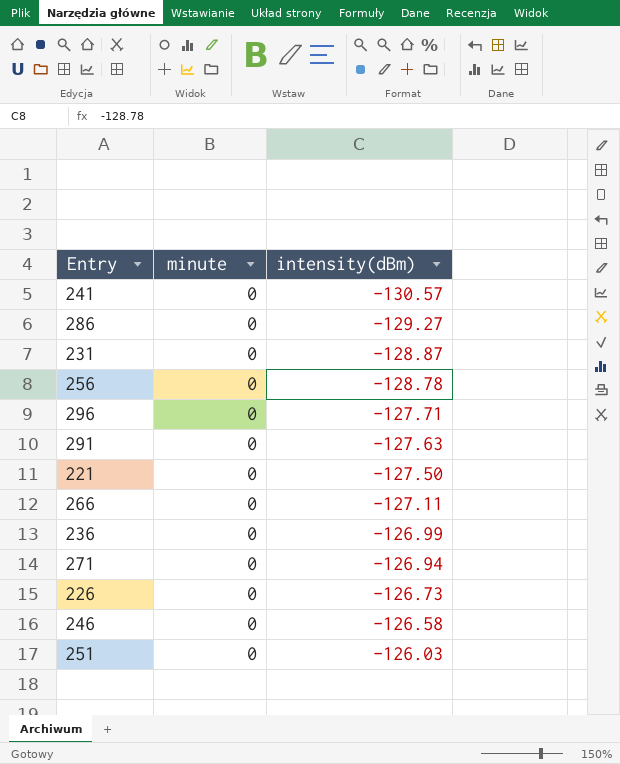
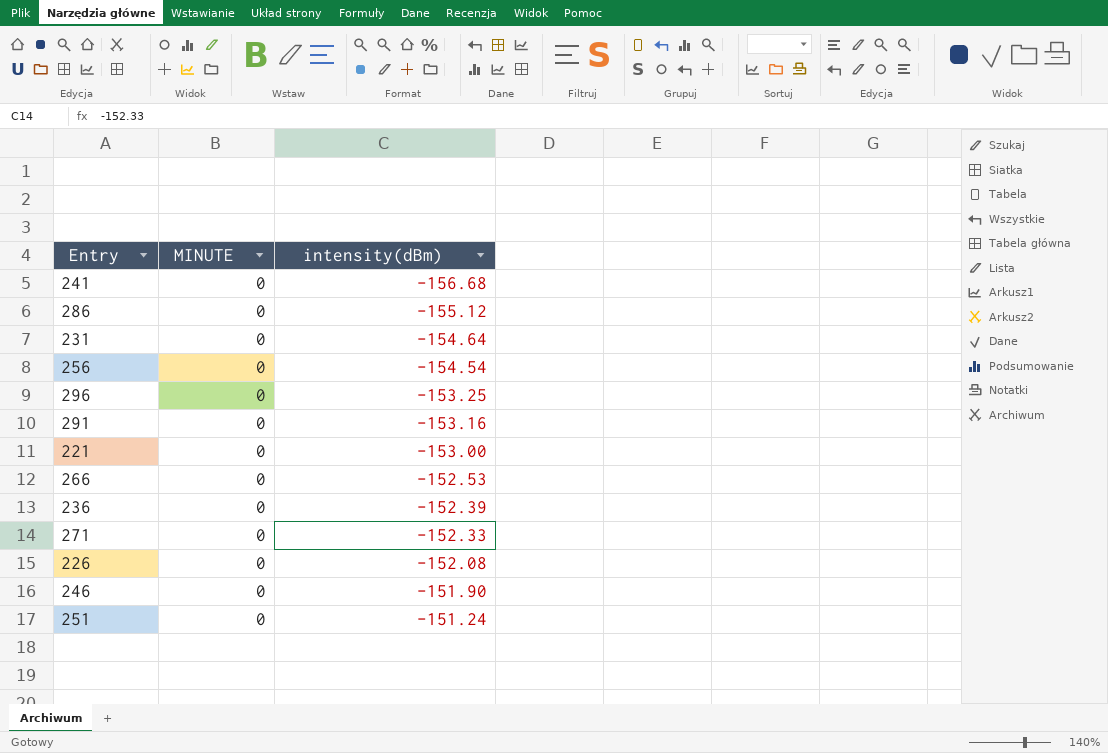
column name: minute -> MINUTE
241 | intensity(dBm): -130.57 -> -156.68
286 | intensity(dBm): -129.27 -> -155.12
231 | intensity(dBm): -128.87 -> -154.64
256 | intensity(dBm): -128.78 -> -154.54
296 | intensity(dBm): -127.71 -> -153.25
291 | intensity(dBm): -127.63 -> -153.16
221 | intensity(dBm): -127.50 -> -153.00
266 | intensity(dBm): -127.11 -> -152.53
236 | intensity(dBm): -126.99 -> -152.39
271 | intensity(dBm): -126.94 -> -152.33
226 | intensity(dBm): -126.73 -> -152.08
246 | intensity(dBm): -126.58 -> -151.90
251 | intensity(dBm): -126.03 -> -151.24

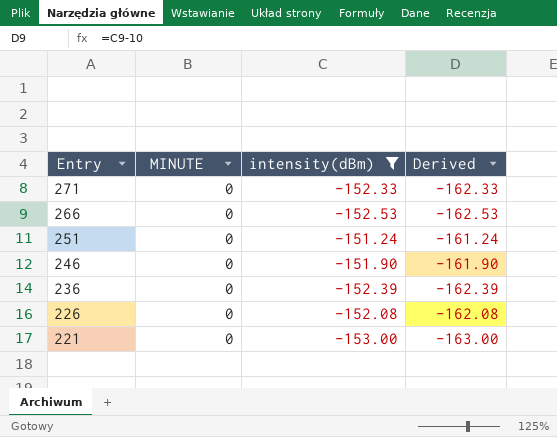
filter: none -> intensity(dBm) >= -153.00
row order: intensity(dBm) ascending -> Entry descending
column Derived | formula: none -> [intensity(dBm)] - 10

